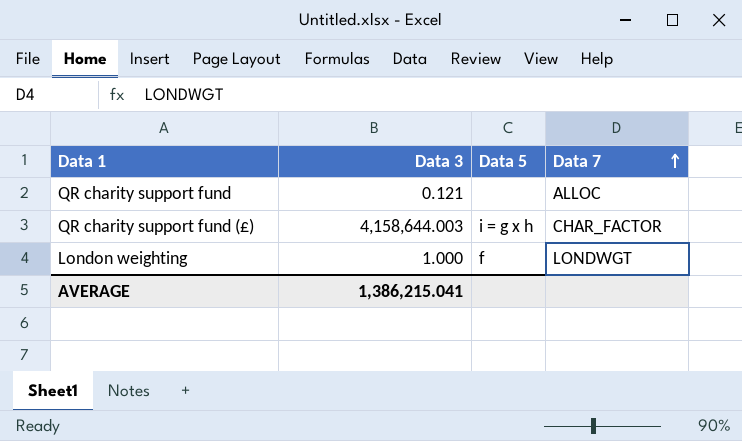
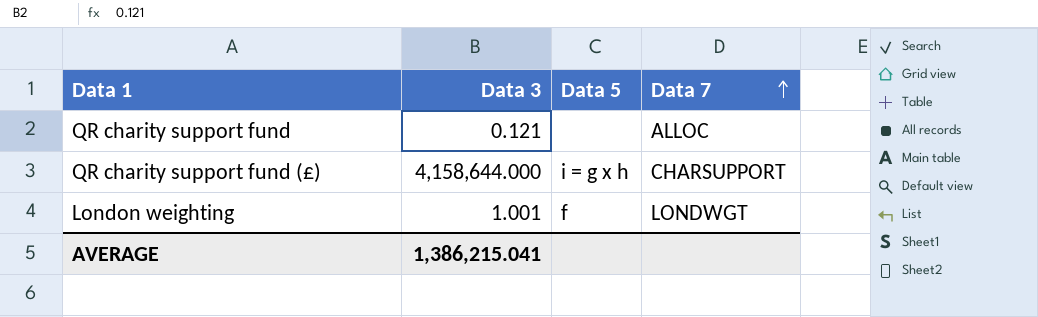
QR charity support fund (£) | Data 3: 4,158,644.003 -> 4,158,644.000
QR charity support fund (£) | Data 7: CHAR_FACTOR -> CHARSUPPORT
London weighting | Data 3: 1.000 -> 1.001

